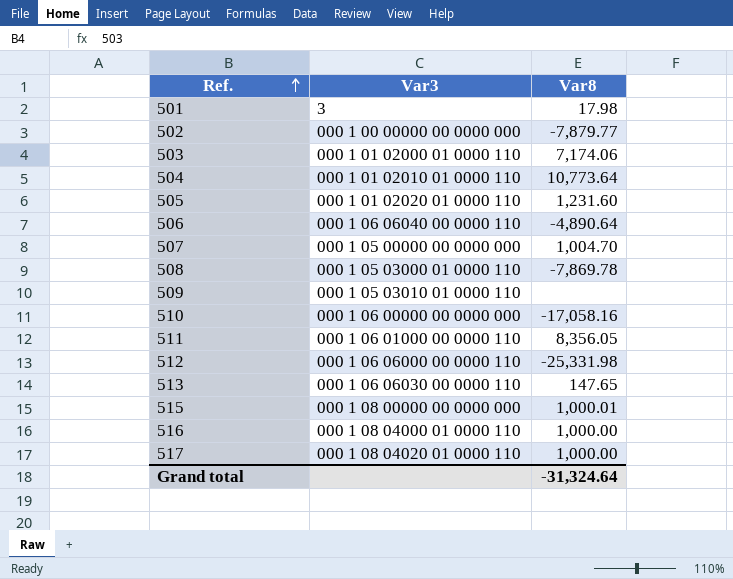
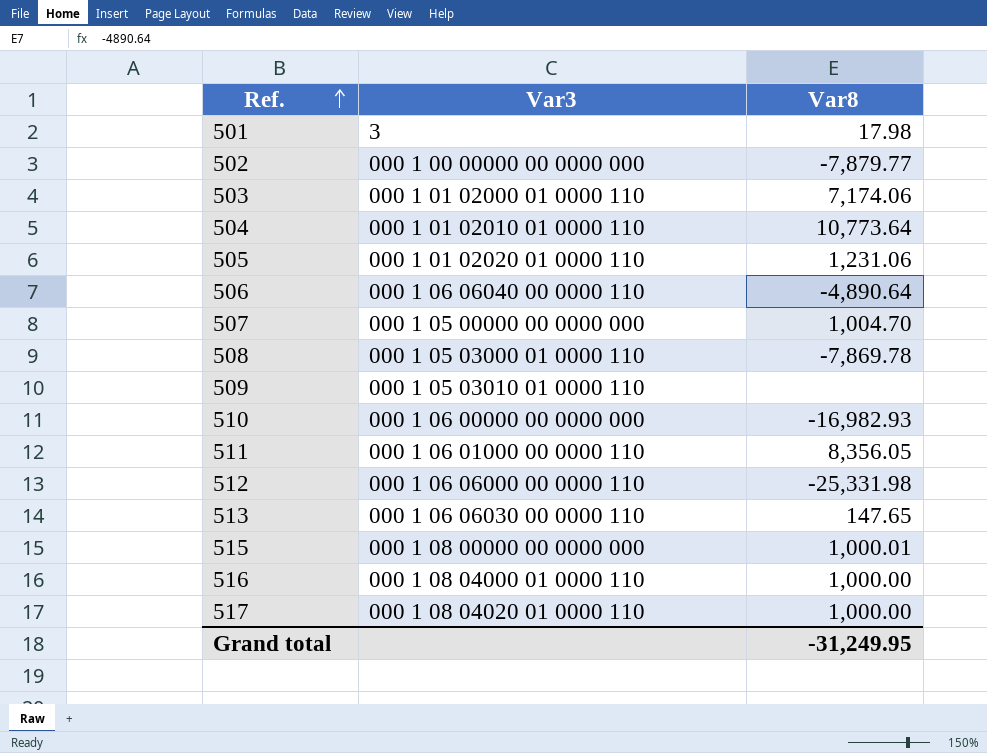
505 | Var8: 1,231.60 -> 1,231.06
510 | Var8: -17,058.16 -> -16,982.93
Grand total | Var8: -31,324.64 -> -31,249.95

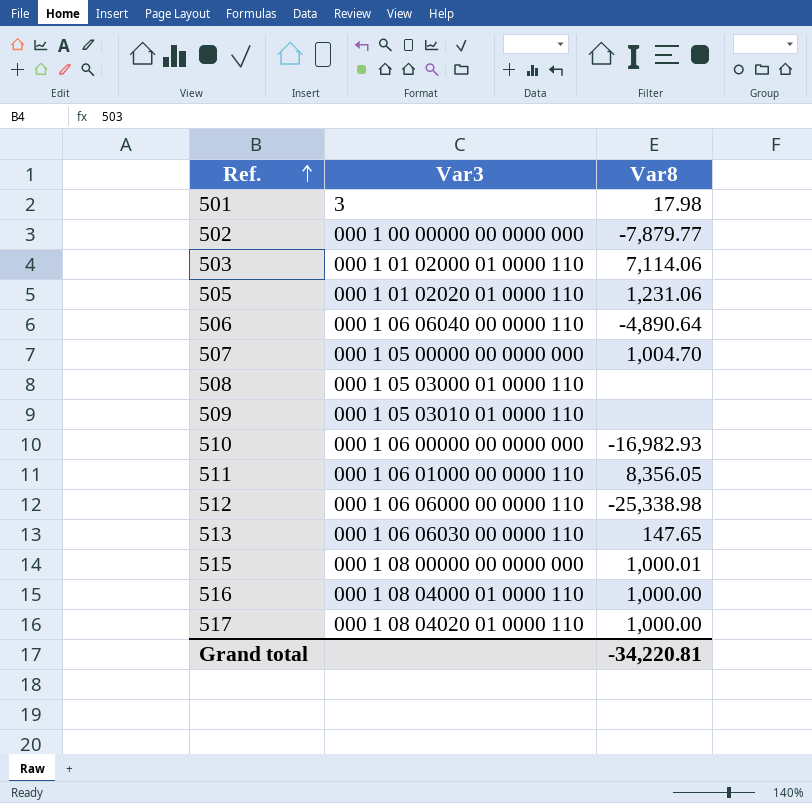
row 504: 000 1 01 02010 01 0000 110 | 10,773.64 -> none
503 | Var8: 7,174.06 -> 7,114.06
508 | Var8: -7,869.78 -> none
512 | Var8: -25,331.98 -> -25,338.98
Grand total | Var8: -31,249.95 -> -34,220.81

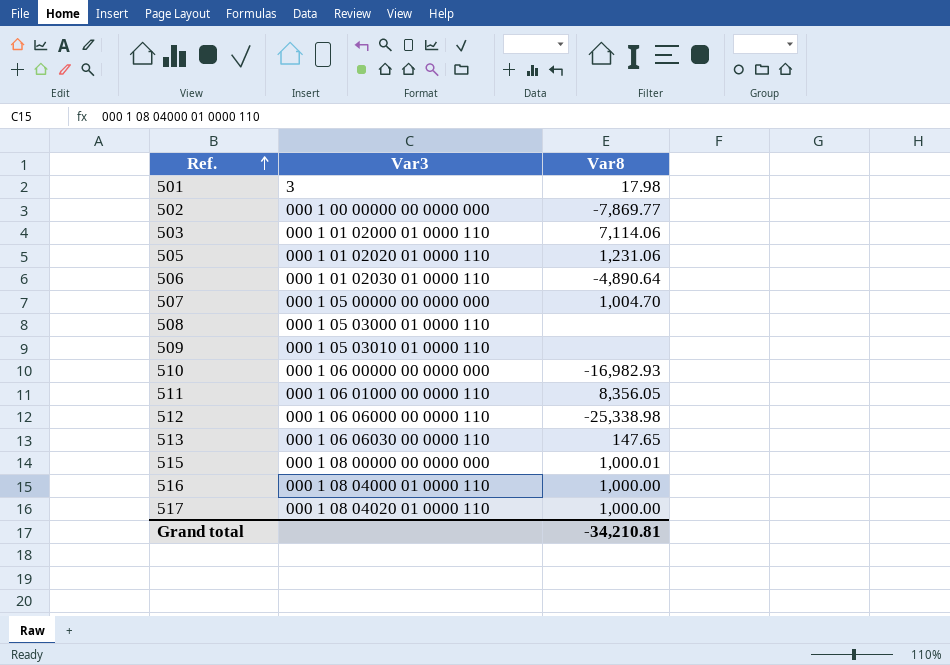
502 | Var8: -7,879.77 -> -7,869.77
506 | Var3: 000 1 06 06040 00 0000 110 -> 000 1 01 02030 01 0000 110
Grand total | Var8: -34,220.81 -> -34,210.81

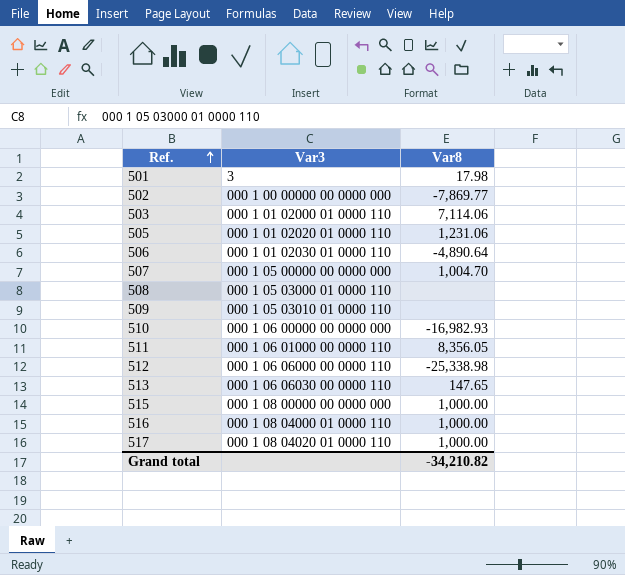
515 | Var8: 1,000.01 -> 1,000.00
Grand total | Var8: -34,210.81 -> -34,210.82

